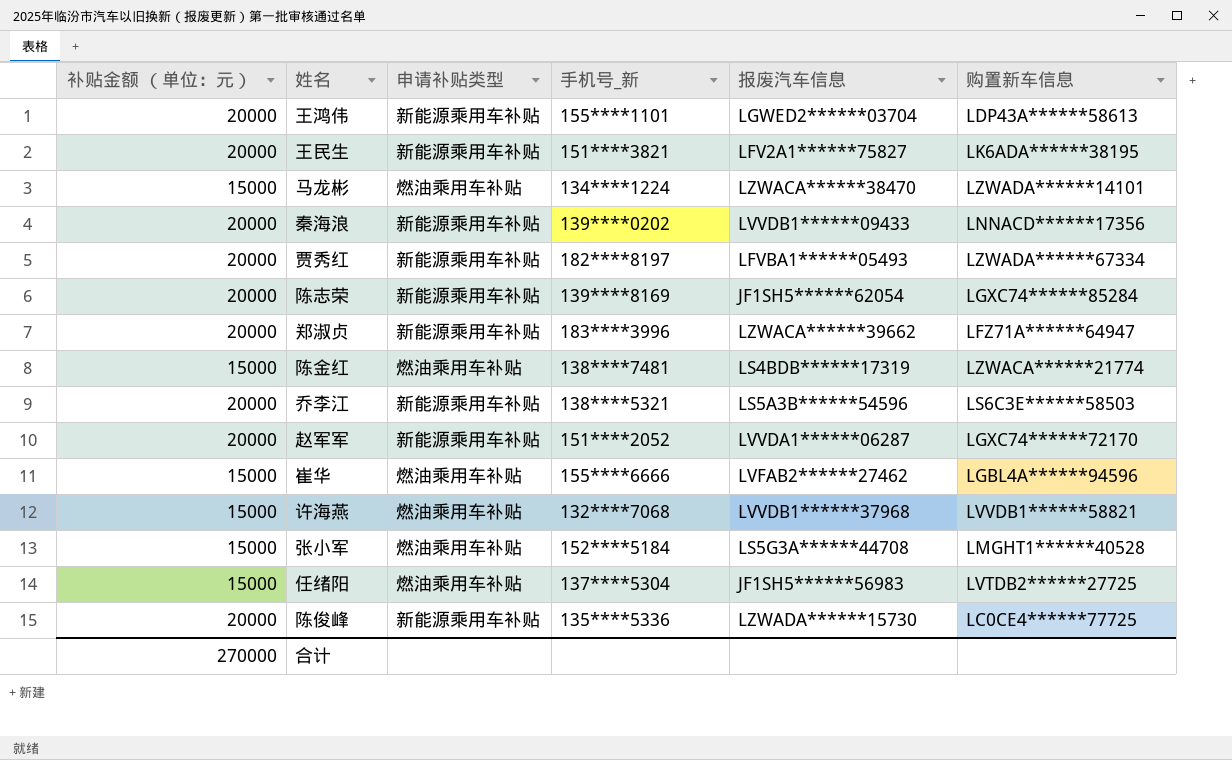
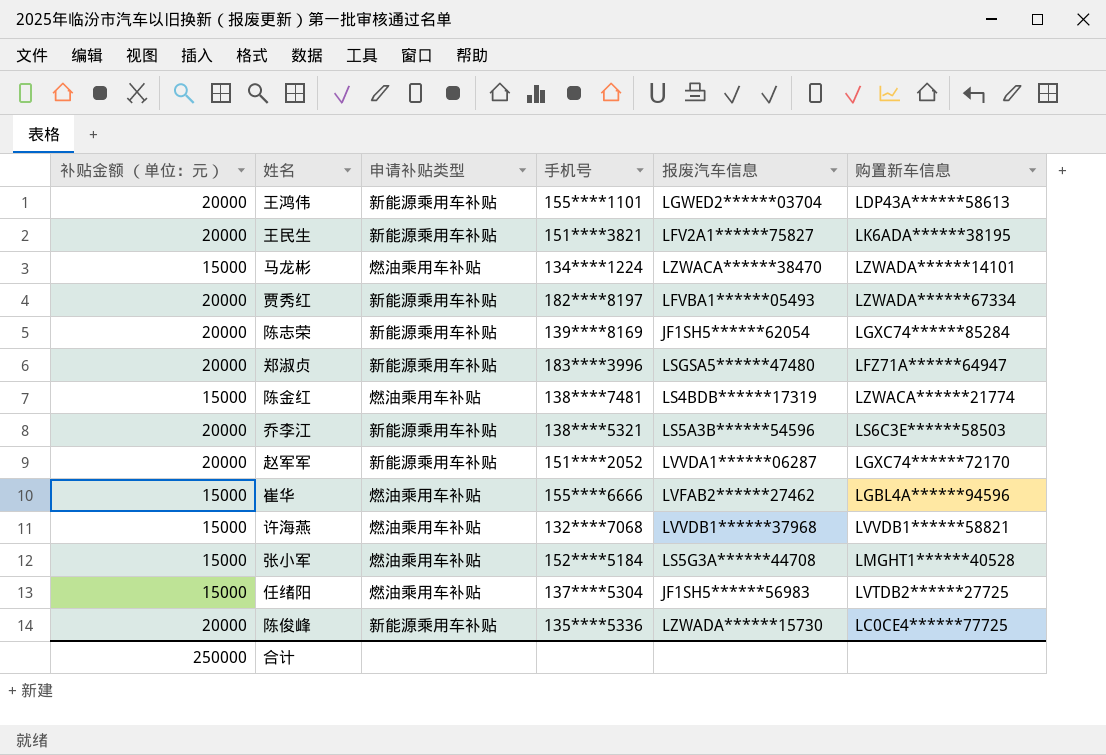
column name: 手机号_新 -> 手机号
row 秦海浪: 20000 | 新能源乘用车补贴 | 139****0202 | LVVDB1******09433 | LNNACD******17356 -> none
郑淑贞 | 报废汽车信息: LZWACA******39662 -> LSGSA5******47480
合计 | 补贴金额 （单位：元）: 270000 -> 250000

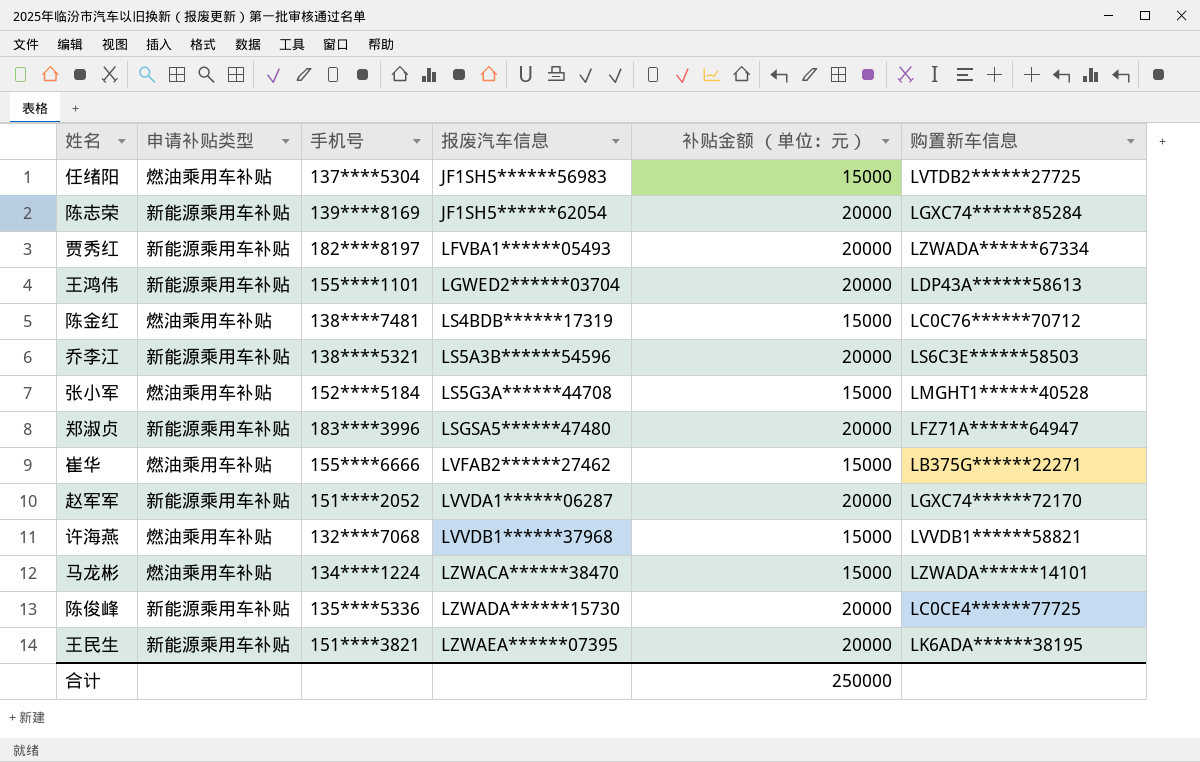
row order: none -> 报废汽车信息 ascending
column 补贴金额 （单位：元） | position: 1 -> 5
陈金红 | 购置新车信息: LZWACA******21774 -> LC0C76******70712
崔华 | 购置新车信息: LGBL4A******94596 -> LB375G******22271
王民生 | 报废汽车信息: LFV2A1******75827 -> LZWAEA******07395

